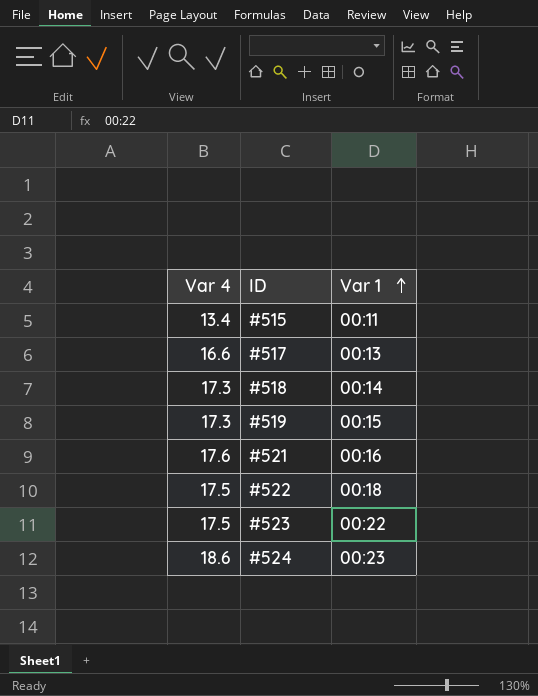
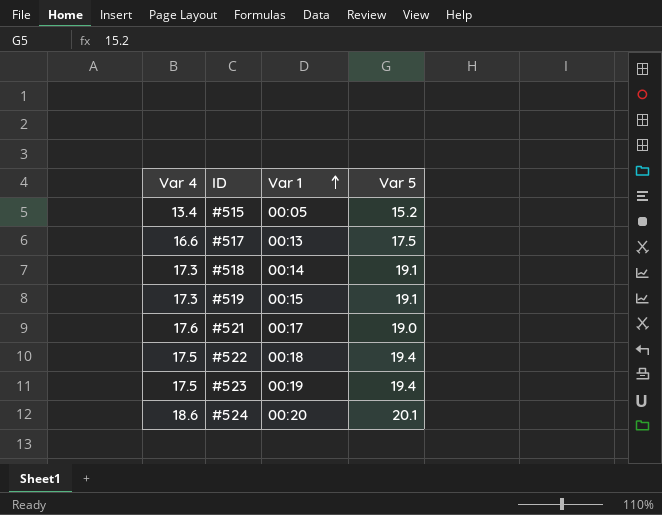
column Var 5 | position: none -> 4
#515 | Var 1: 00:11 -> 00:05
#521 | Var 1: 00:16 -> 00:17
#523 | Var 1: 00:22 -> 00:19
#524 | Var 1: 00:23 -> 00:20

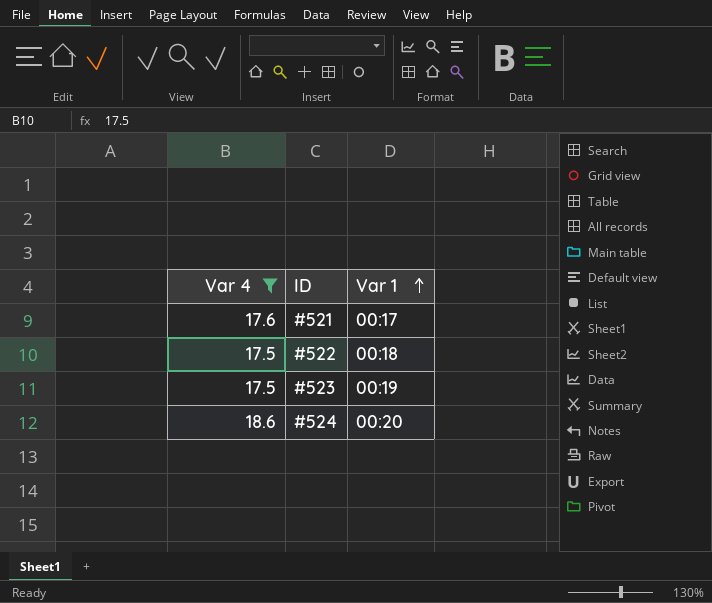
filter: none -> Var 4 >= 17.5
column Var 5 | position: 4 -> none

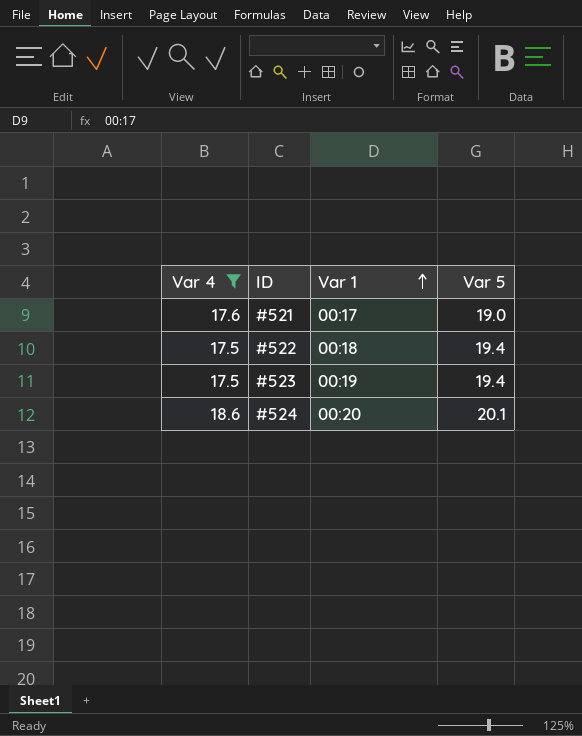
column Var 5 | position: none -> 4

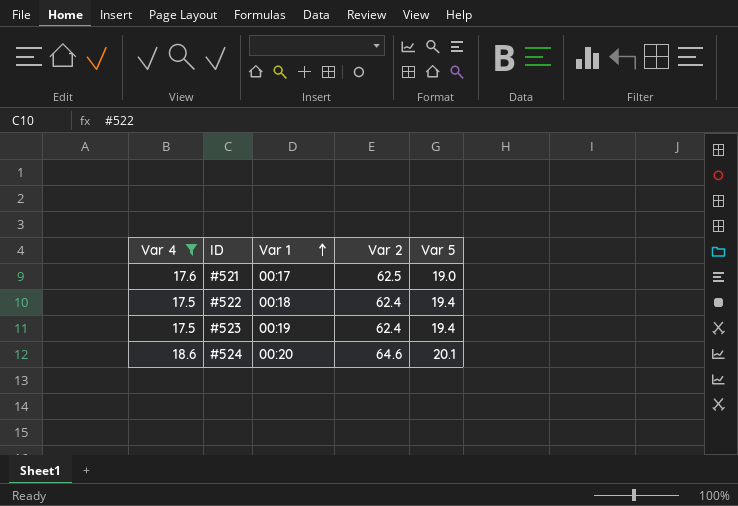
column Var 2 | position: none -> 4

